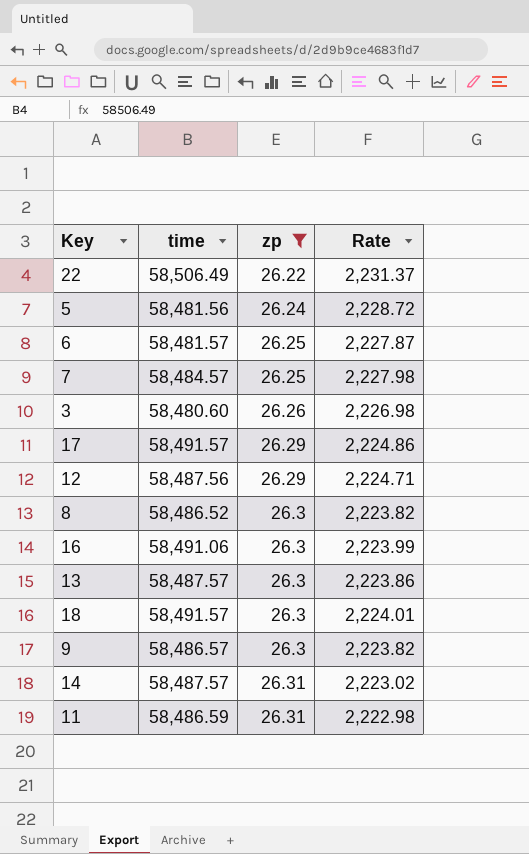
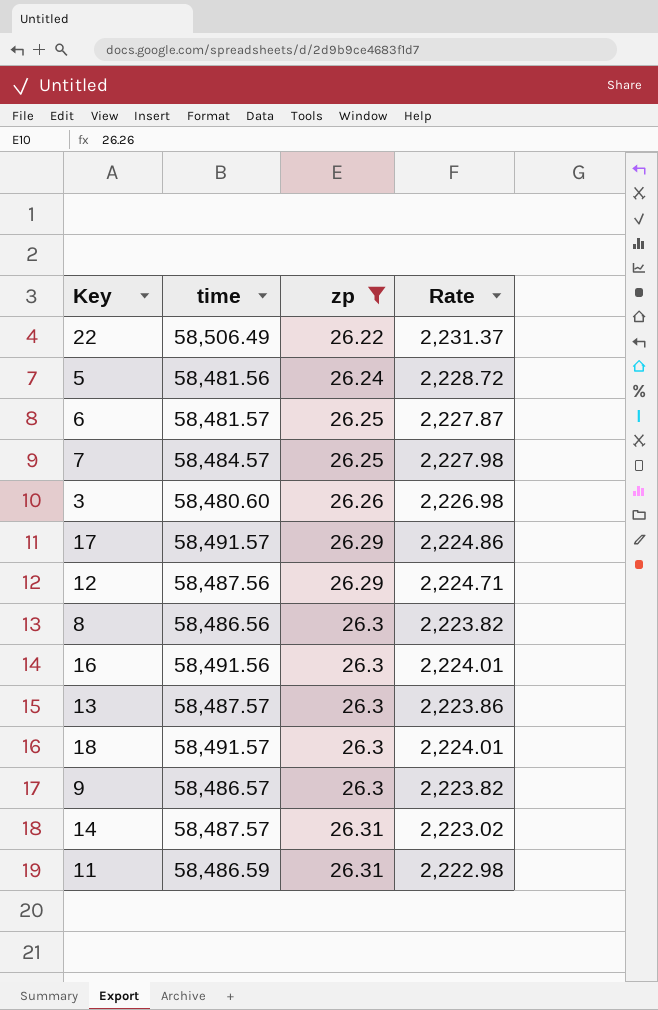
8 | time: 58,486.52 -> 58,486.56
16 | time: 58,491.06 -> 58,491.56
16 | Rate: 2,223.99 -> 2,224.01

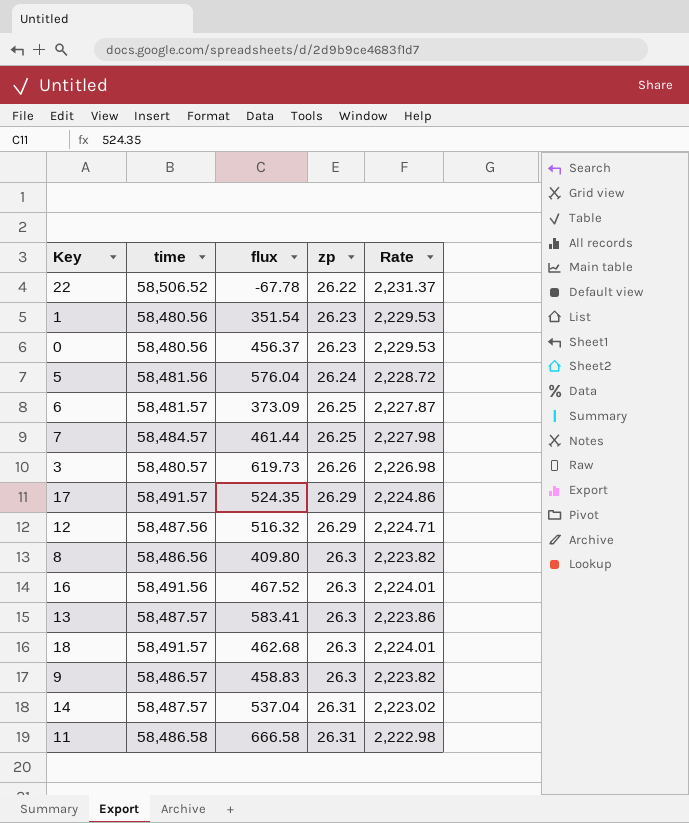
filter: zp != 26.23 -> none
column flux | position: none -> 3
22 | time: 58,506.49 -> 58,506.52
3 | time: 58,480.60 -> 58,480.57
11 | time: 58,486.59 -> 58,486.58

